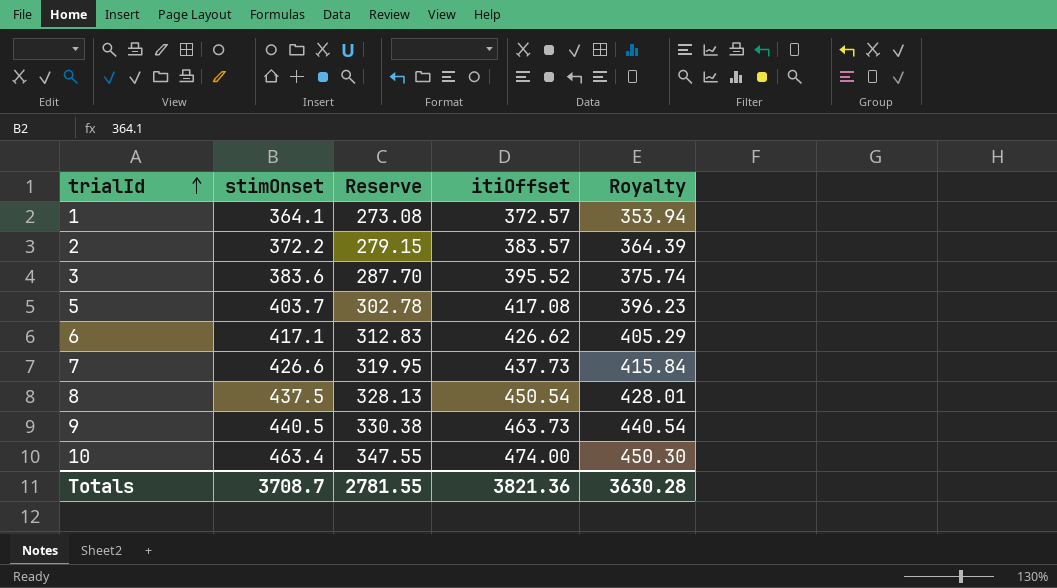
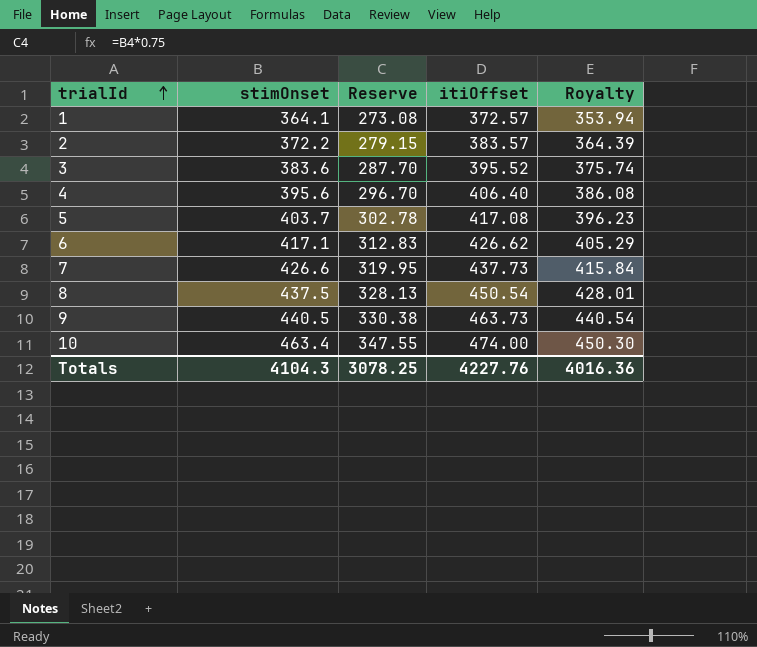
row 4: none -> 395.6 | 296.70 | 406.40 | 386.08
Totals | stimOnset: 3708.7 -> 4104.3
Totals | Reserve: 2781.55 -> 3078.25
Totals | itiOffset: 3821.36 -> 4227.76
Totals | Royalty: 3630.28 -> 4016.36

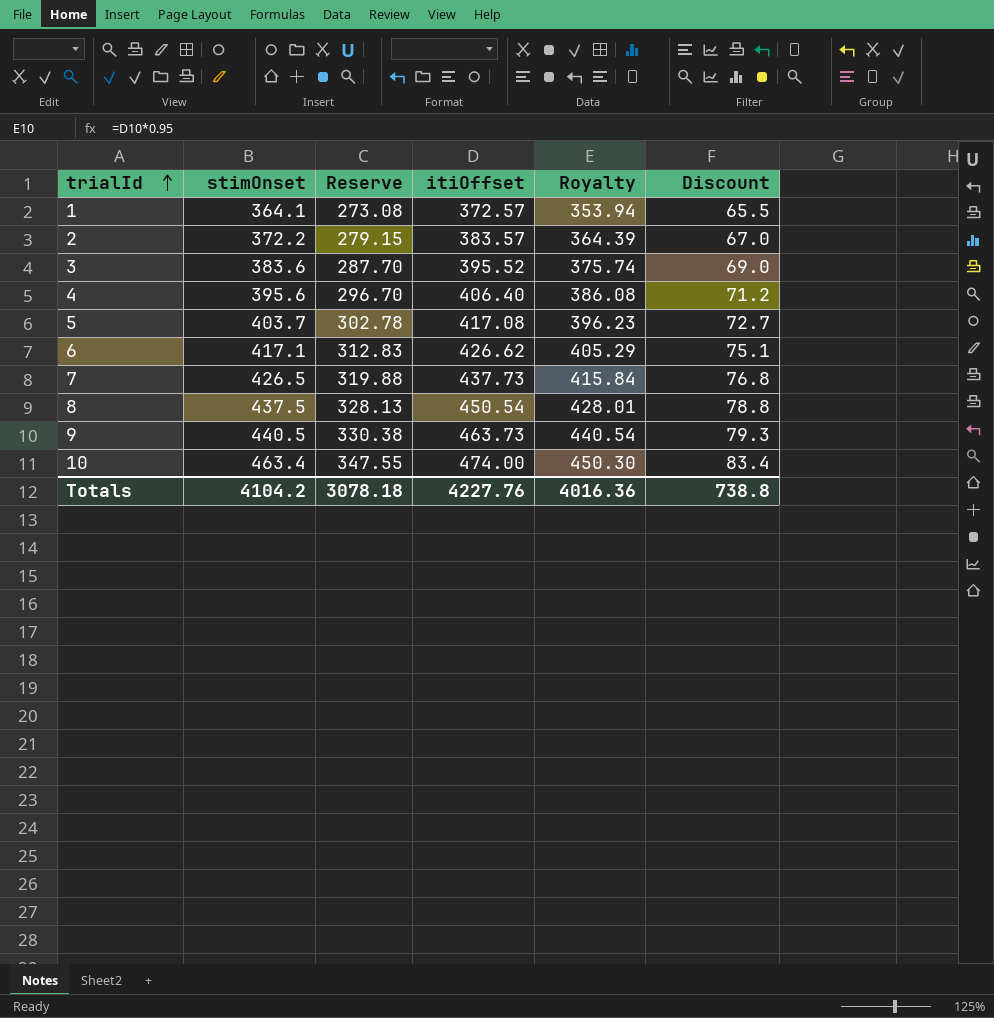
column Discount | formula: none -> [stimOnset] * 0.18
7 | stimOnset: 426.6 -> 426.5
7 | Reserve: 319.95 -> 319.88
Totals | stimOnset: 4104.3 -> 4104.2
Totals | Reserve: 3078.25 -> 3078.18

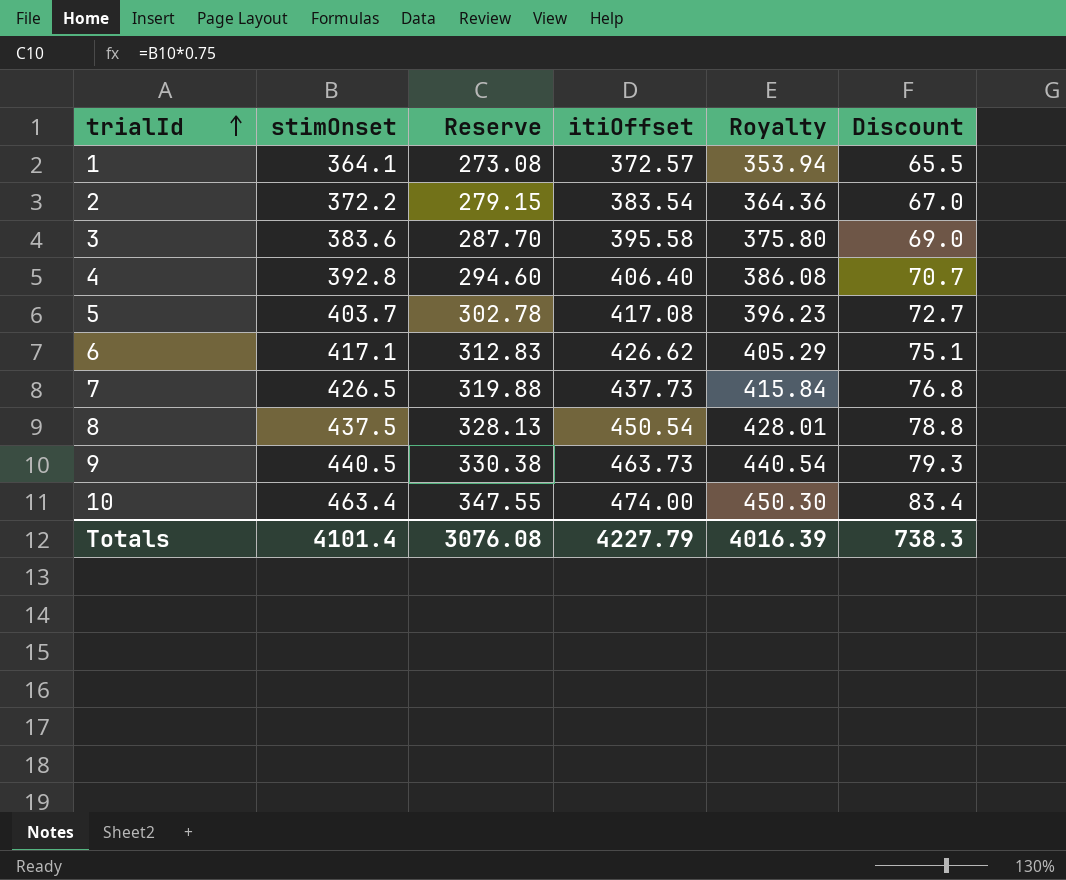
2 | itiOffset: 383.57 -> 383.54
2 | Royalty: 364.39 -> 364.36
3 | itiOffset: 395.52 -> 395.58
3 | Royalty: 375.74 -> 375.80
4 | stimOnset: 395.6 -> 392.8
4 | Reserve: 296.70 -> 294.60
4 | Discount: 71.2 -> 70.7
Totals | stimOnset: 4104.2 -> 4101.4
Totals | Reserve: 3078.18 -> 3076.08
Totals | itiOffset: 4227.76 -> 4227.79
Totals | Royalty: 4016.36 -> 4016.39
Totals | Discount: 738.8 -> 738.3

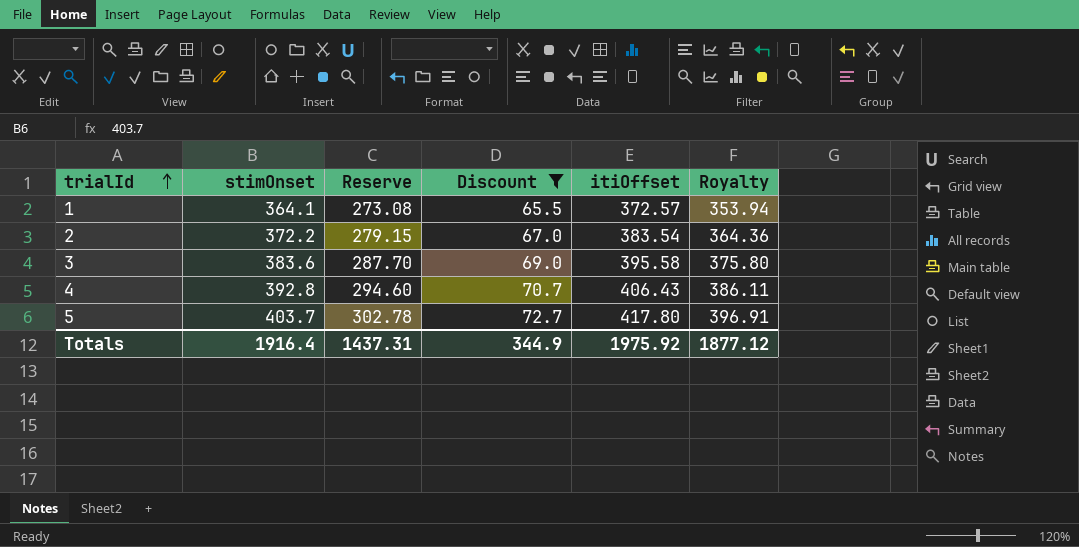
filter: none -> Discount <= 72.7
column Discount | position: 6 -> 4
4 | itiOffset: 406.40 -> 406.43
4 | Royalty: 386.08 -> 386.11
5 | itiOffset: 417.08 -> 417.80
5 | Royalty: 396.23 -> 396.91
Totals | stimOnset: 4101.4 -> 1916.4
Totals | Reserve: 3076.08 -> 1437.31
Totals | Discount: 738.3 -> 344.9
Totals | itiOffset: 4227.79 -> 1975.92
Totals | Royalty: 4016.39 -> 1877.12

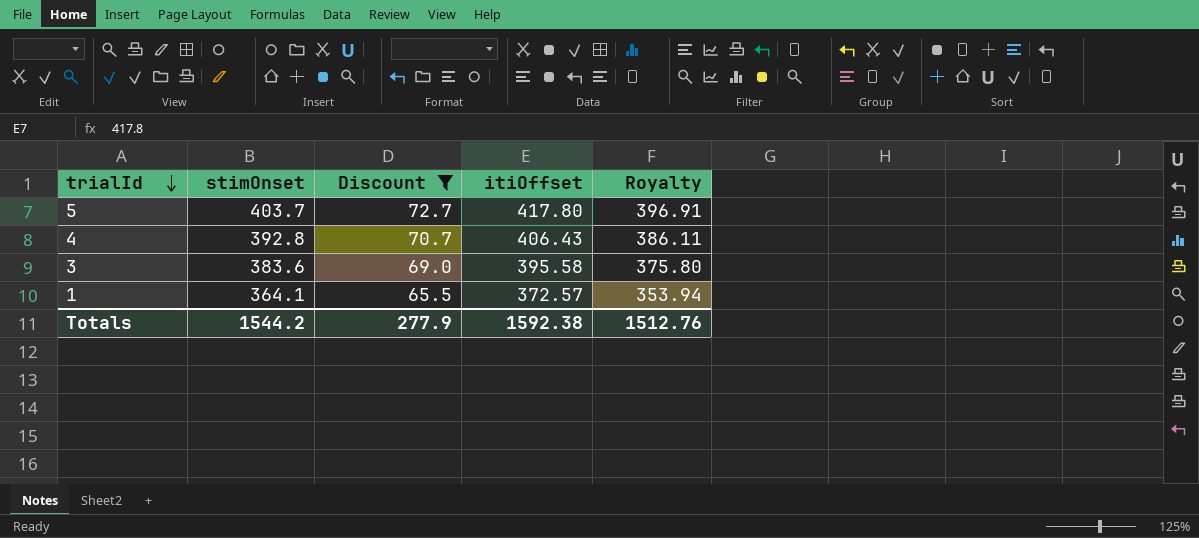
row order: trialId ascending -> trialId descending
column Reserve | formula: [stimOnset] * 0.75 -> none
row 2: 372.2 | 279.15 | 67.0 | 383.54 | 364.36 -> none
Totals | stimOnset: 1916.4 -> 1544.2
Totals | Discount: 344.9 -> 277.9
Totals | itiOffset: 1975.92 -> 1592.38
Totals | Royalty: 1877.12 -> 1512.76

